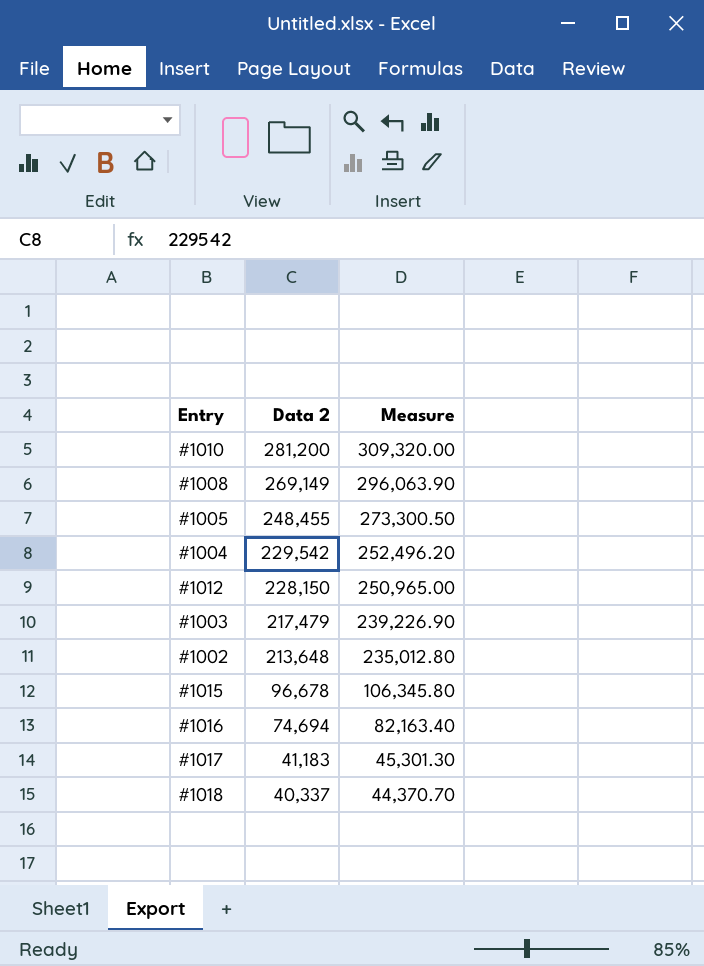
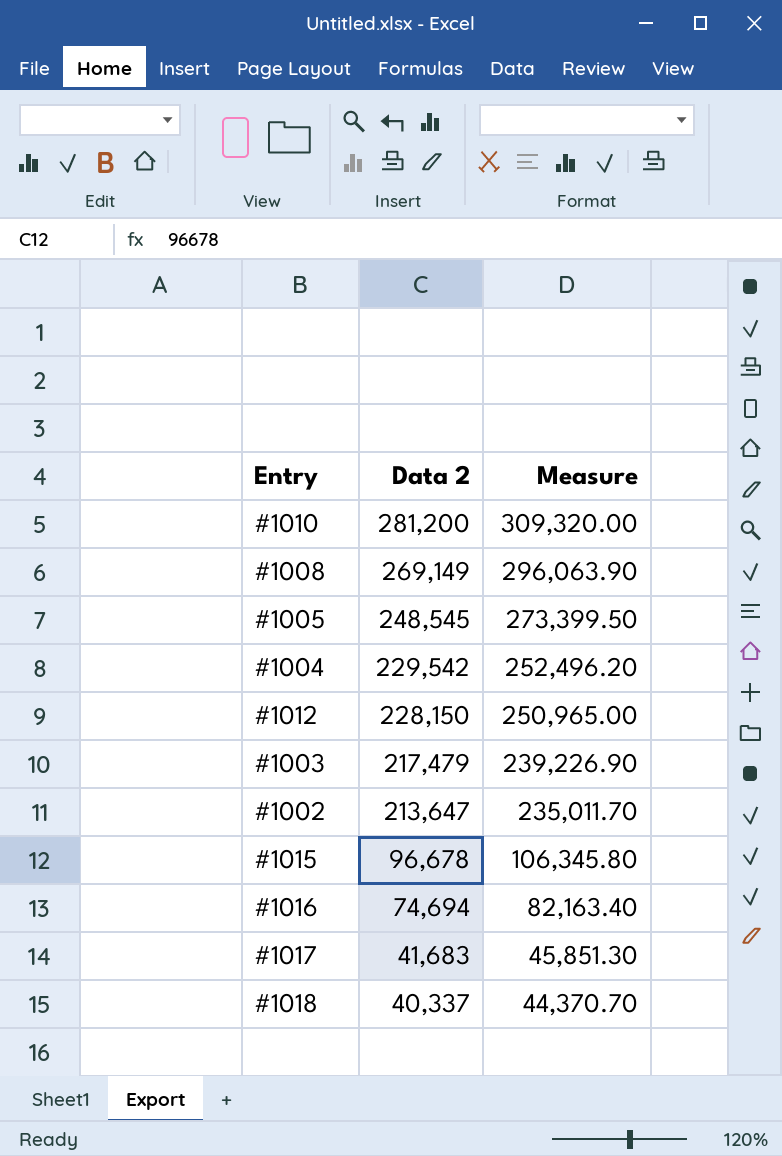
#1005 | Data 2: 248,455 -> 248,545
#1005 | Measure: 273,300.50 -> 273,399.50
#1002 | Data 2: 213,648 -> 213,647
#1002 | Measure: 235,012.80 -> 235,011.70
#1017 | Data 2: 41,183 -> 41,683
#1017 | Measure: 45,301.30 -> 45,851.30

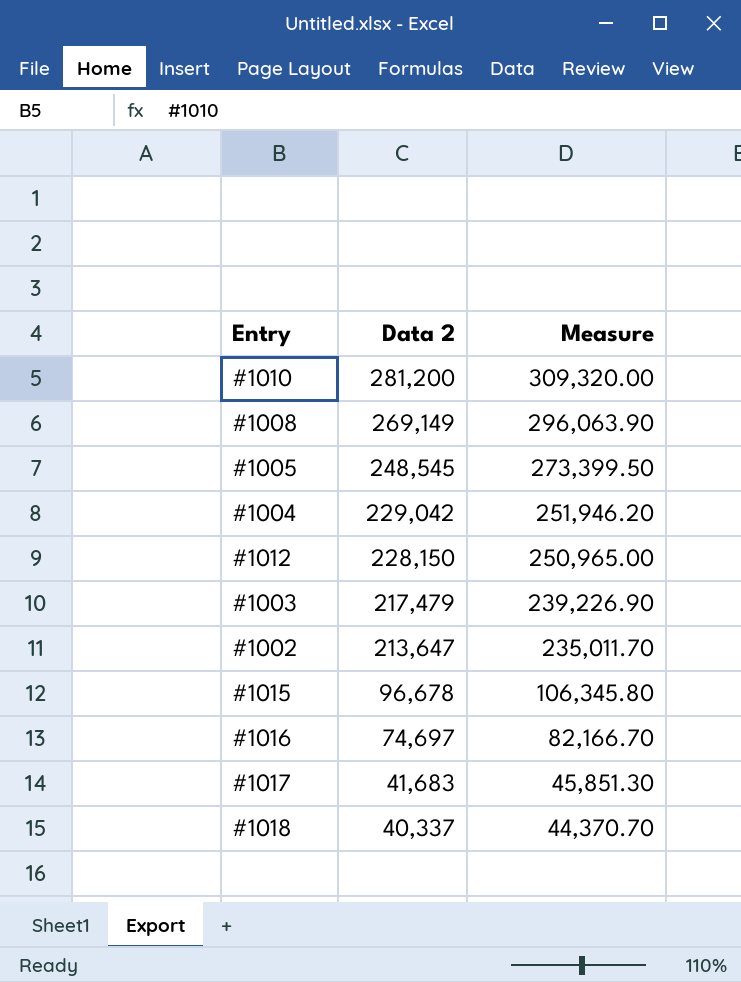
#1004 | Data 2: 229,542 -> 229,042
#1004 | Measure: 252,496.20 -> 251,946.20
#1016 | Data 2: 74,694 -> 74,697
#1016 | Measure: 82,163.40 -> 82,166.70

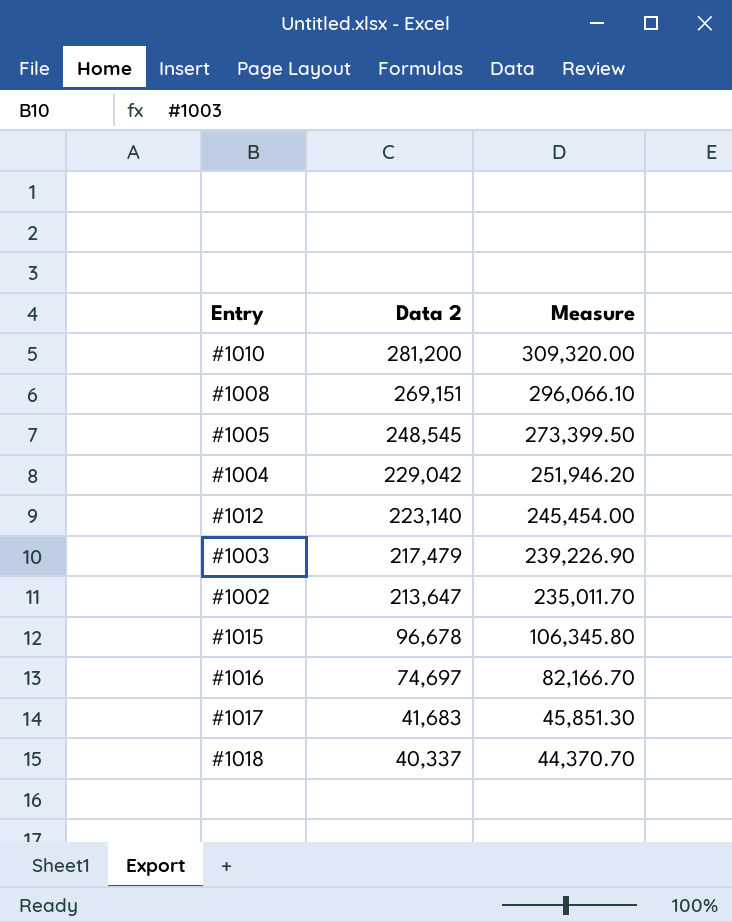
#1008 | Data 2: 269,149 -> 269,151
#1008 | Measure: 296,063.90 -> 296,066.10
#1012 | Data 2: 228,150 -> 223,140
#1012 | Measure: 250,965.00 -> 245,454.00

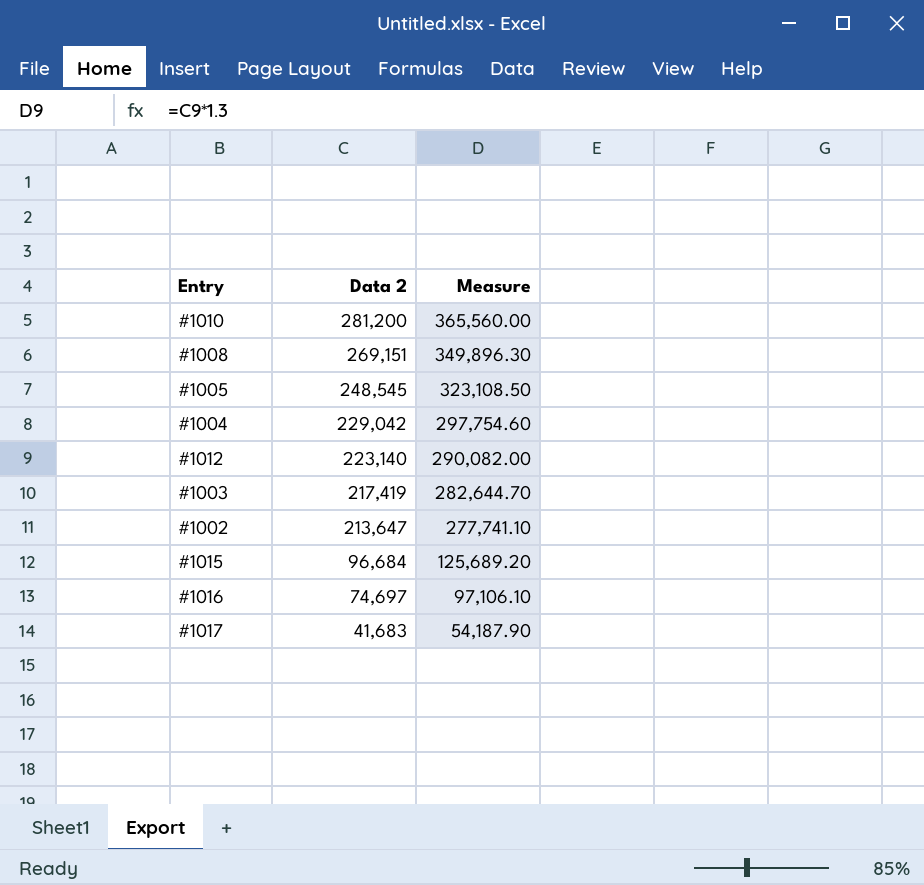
column Measure | formula: [Data 2] * 1.1 -> [Data 2] * 1.3
row #1018: 40,337 | 44,370.70 -> none
#1003 | Data 2: 217,479 -> 217,419
#1015 | Data 2: 96,678 -> 96,684

